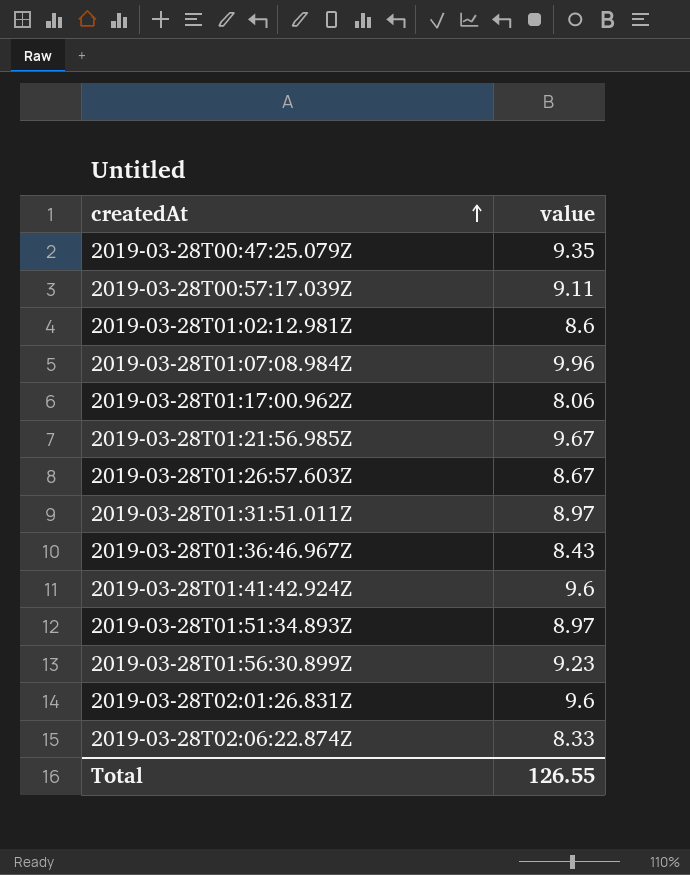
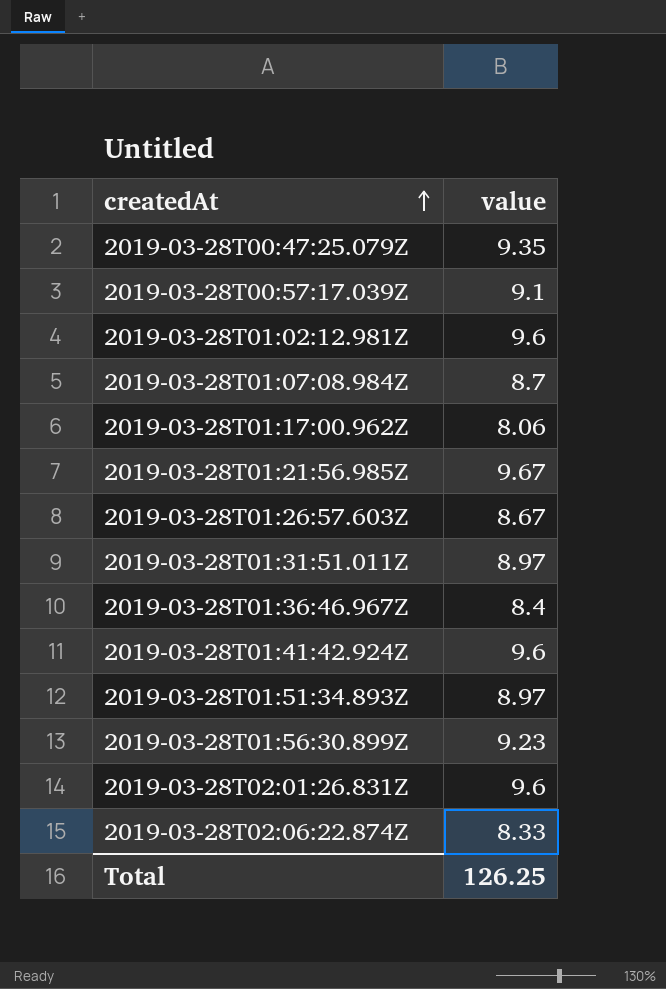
2019-03-28T00:57:17.039Z | value: 9.11 -> 9.1
2019-03-28T01:02:12.981Z | value: 8.6 -> 9.6
2019-03-28T01:07:08.984Z | value: 9.96 -> 8.7
2019-03-28T01:36:46.967Z | value: 8.43 -> 8.4
Total | value: 126.55 -> 126.25

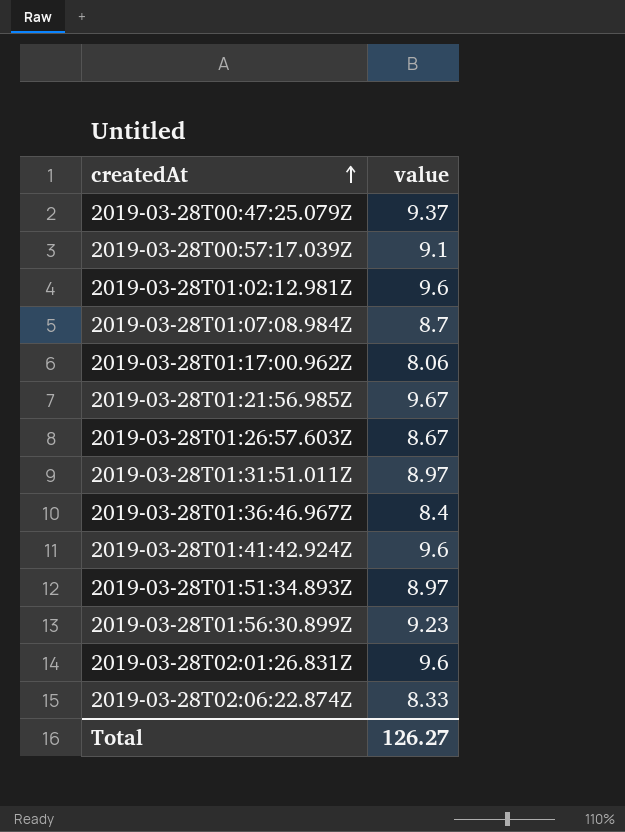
2019-03-28T00:47:25.079Z | value: 9.35 -> 9.37
Total | value: 126.25 -> 126.27

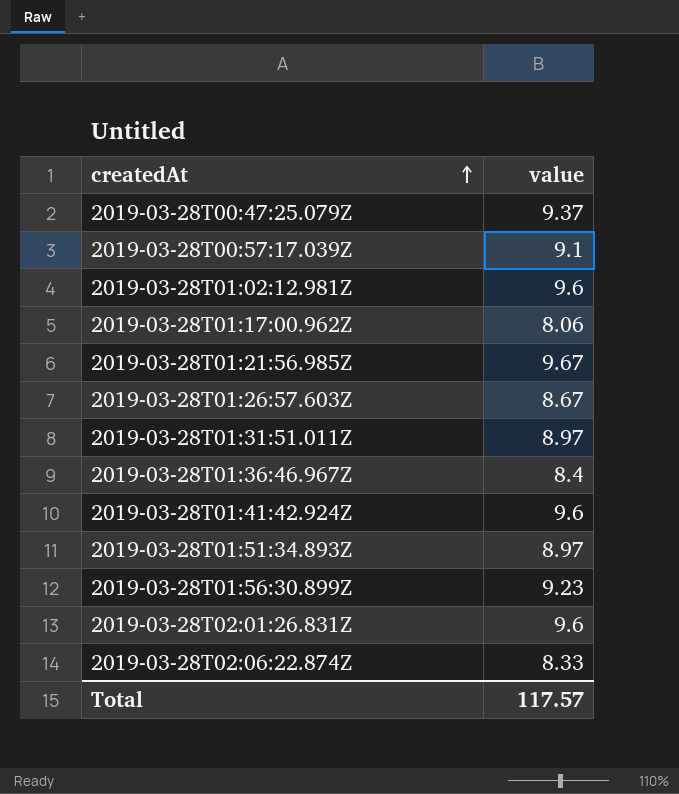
row 2019-03-28T01:07:08.984Z: 8.7 -> none
Total | value: 126.27 -> 117.57

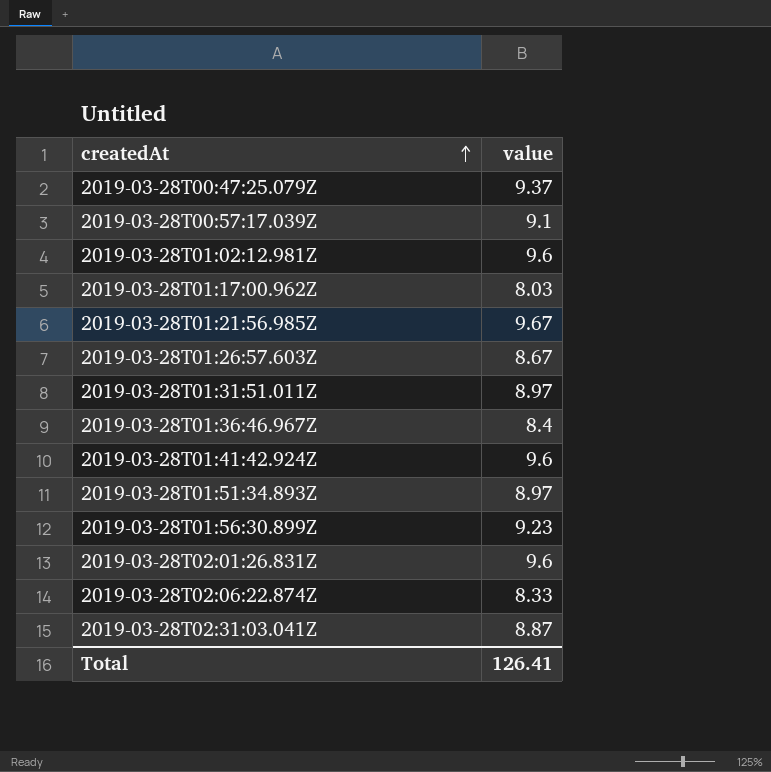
2019-03-28T01:17:00.962Z | value: 8.06 -> 8.03
row 2019-03-28T02:31:03.041Z: none -> 8.87
Total | value: 117.57 -> 126.41

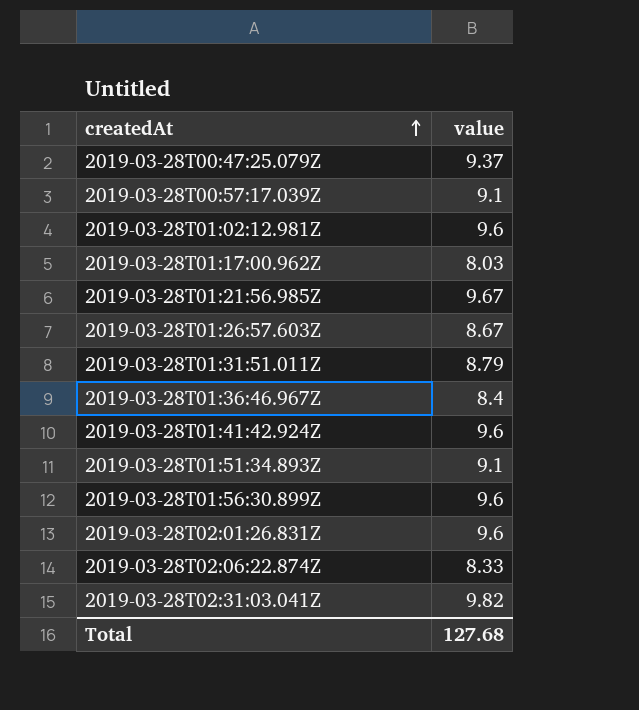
2019-03-28T01:31:51.011Z | value: 8.97 -> 8.79
2019-03-28T01:51:34.893Z | value: 8.97 -> 9.1
2019-03-28T01:56:30.899Z | value: 9.23 -> 9.6
2019-03-28T02:31:03.041Z | value: 8.87 -> 9.82
Total | value: 126.41 -> 127.68

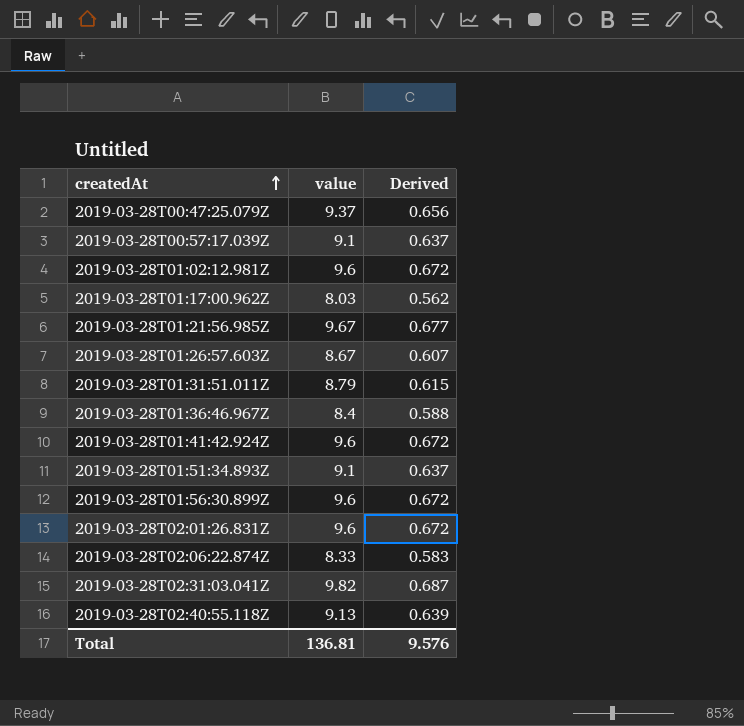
column Derived | formula: none -> [value] * 0.07
row 2019-03-28T02:40:55.118Z: none -> 9.13 | 0.639
Total | value: 127.68 -> 136.81

